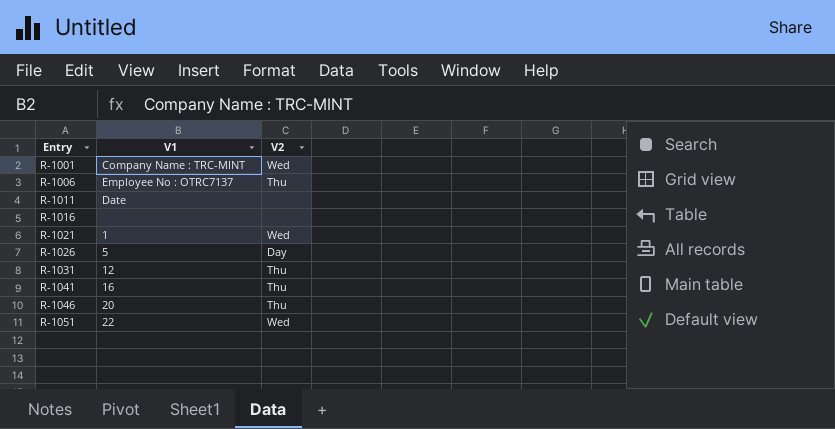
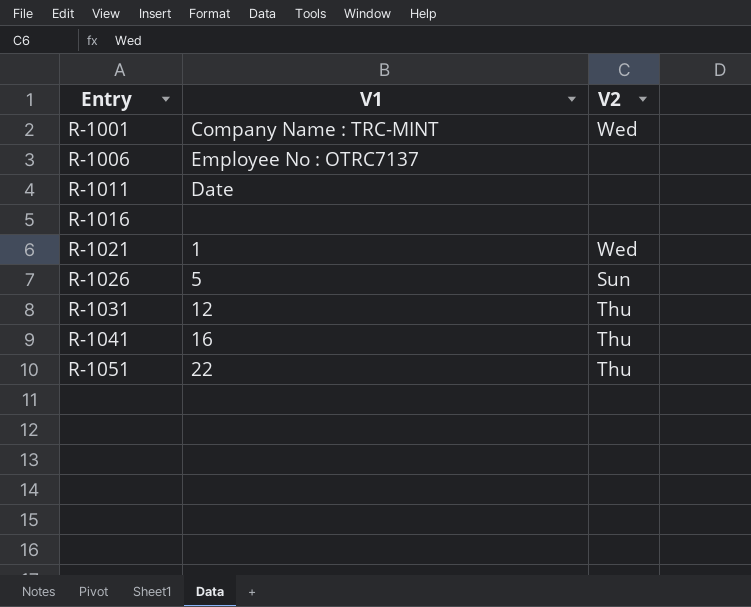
row R-1046: 20 | Thu -> none
R-1006 | V2: Thu -> none
R-1026 | V2: Day -> Sun
R-1051 | V2: Wed -> Thu

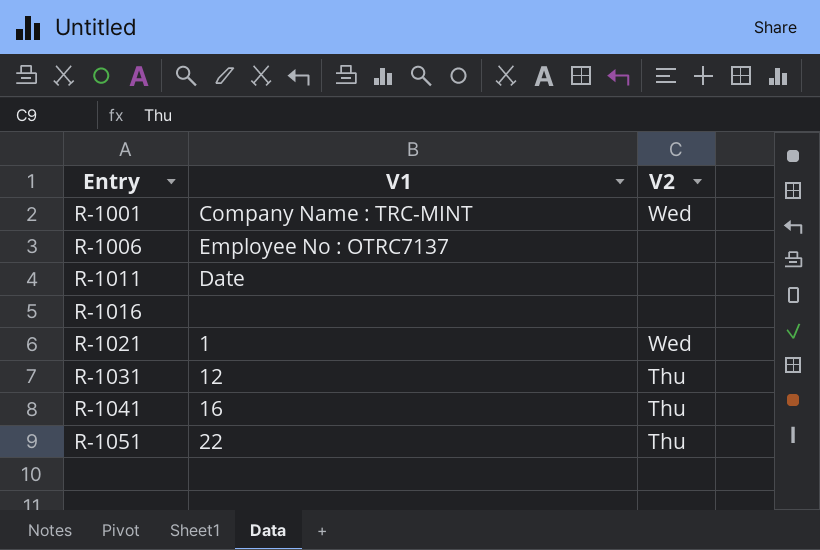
row R-1026: 5 | Sun -> none

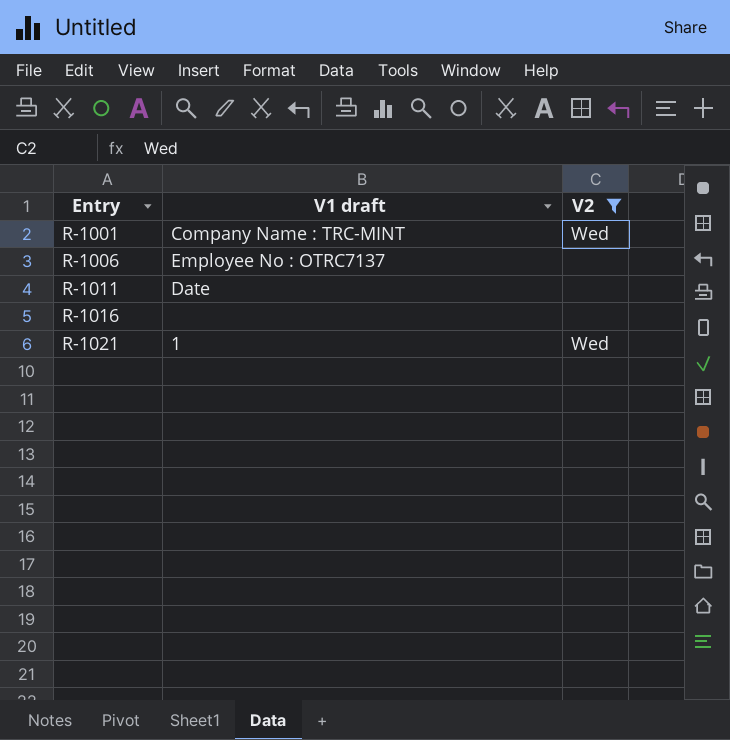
filter: none -> V2 != Thu
column name: V1 -> V1 draft

